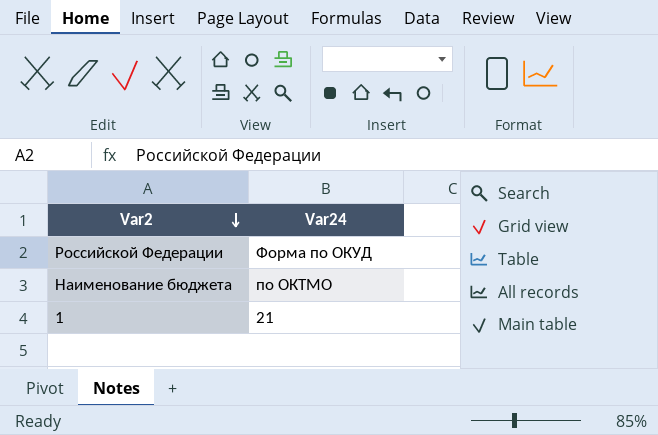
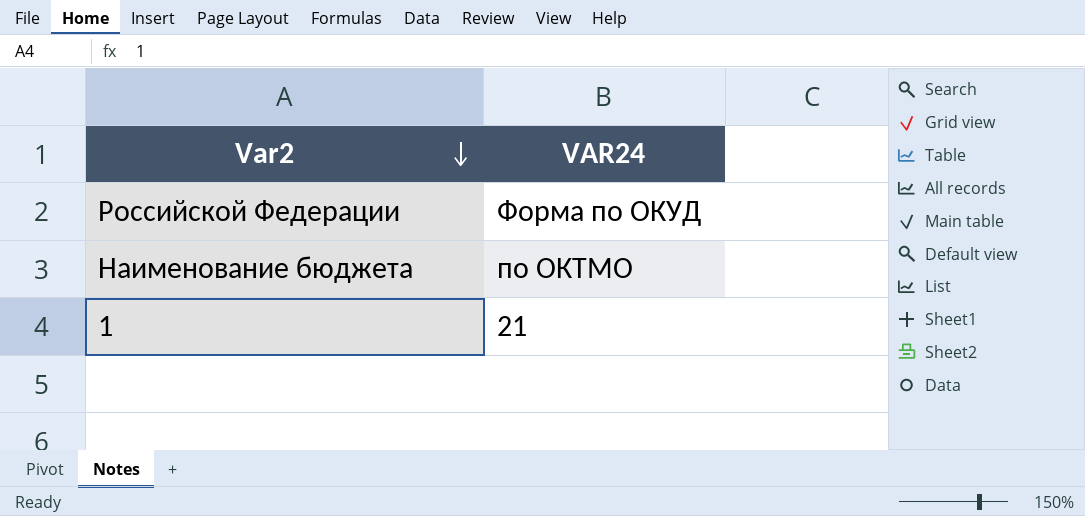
column name: Var24 -> VAR24

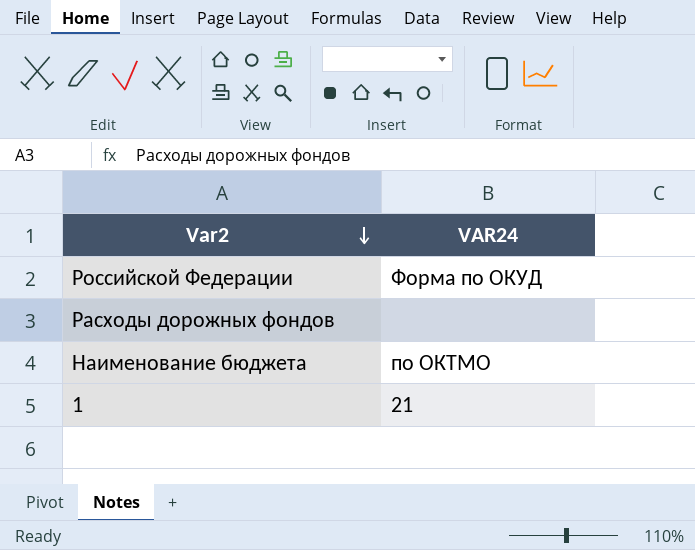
row Расходы дорожных фондов: none -> none

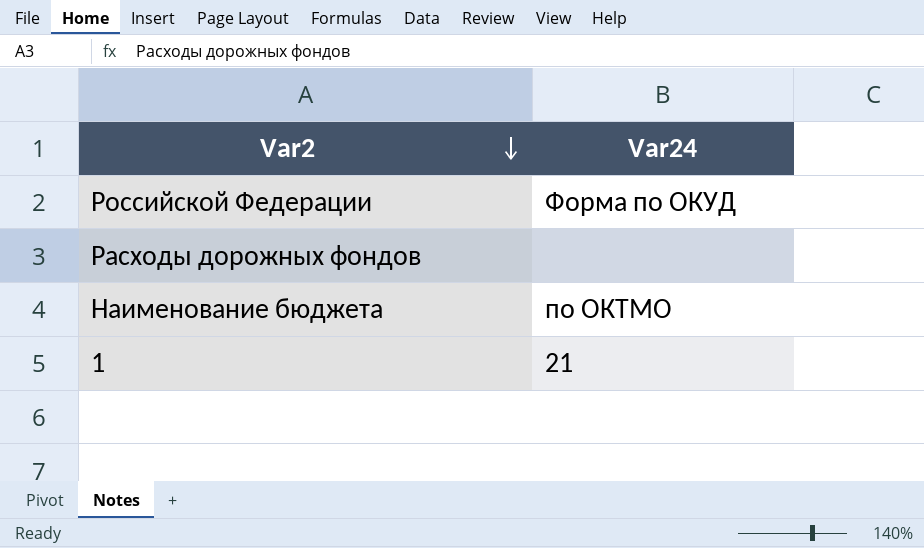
column name: VAR24 -> Var24

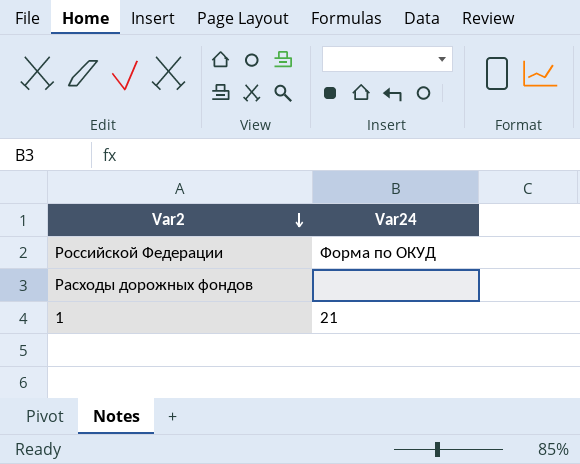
row Наименование бюджета: по ОКТМО -> none

